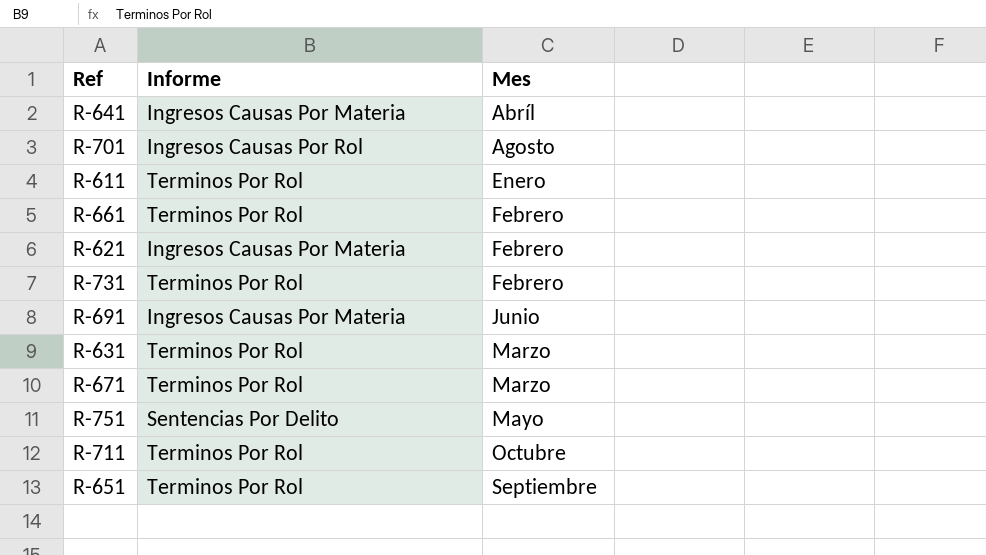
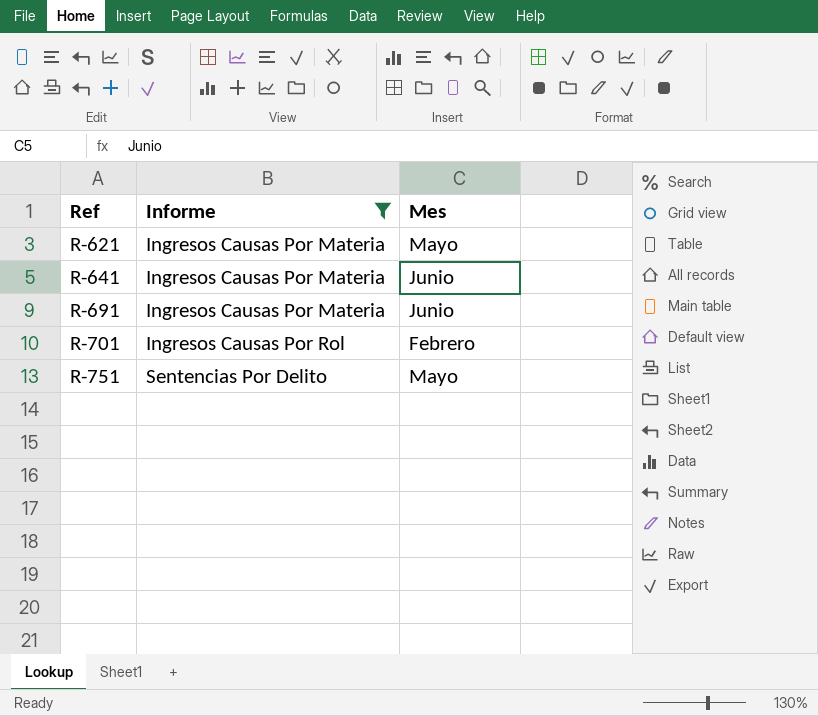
filter: none -> Informe != Terminos Por Rol
row order: Mes ascending -> Ref ascending
R-621 | Mes: Febrero -> Mayo
R-641 | Mes: Abríl -> Junio
R-701 | Mes: Agosto -> Febrero

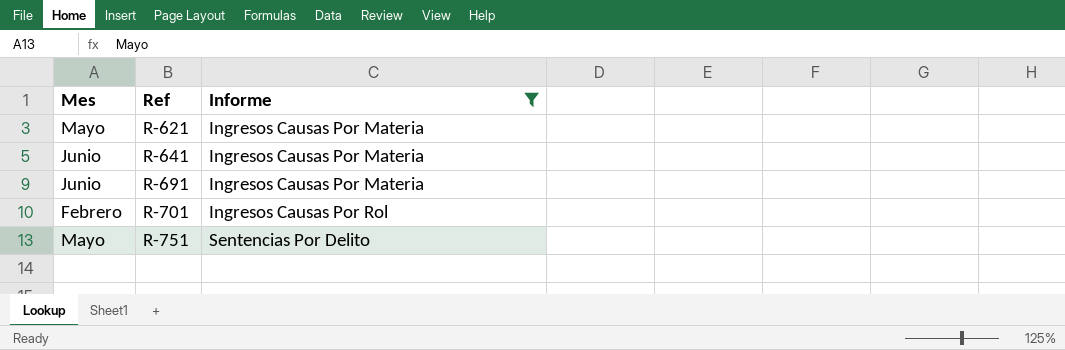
column Mes | position: 3 -> 1

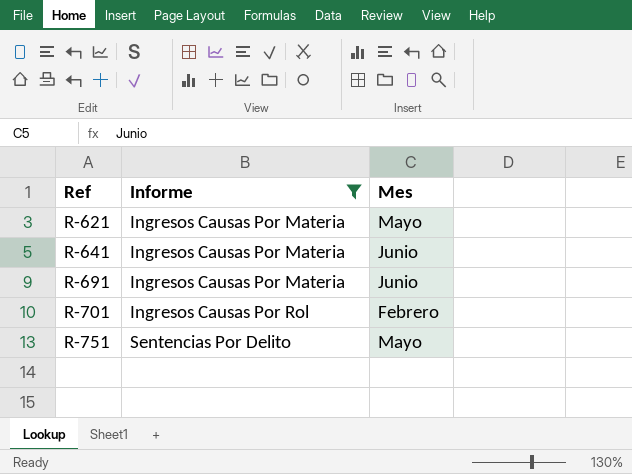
column Mes | position: 1 -> 3

